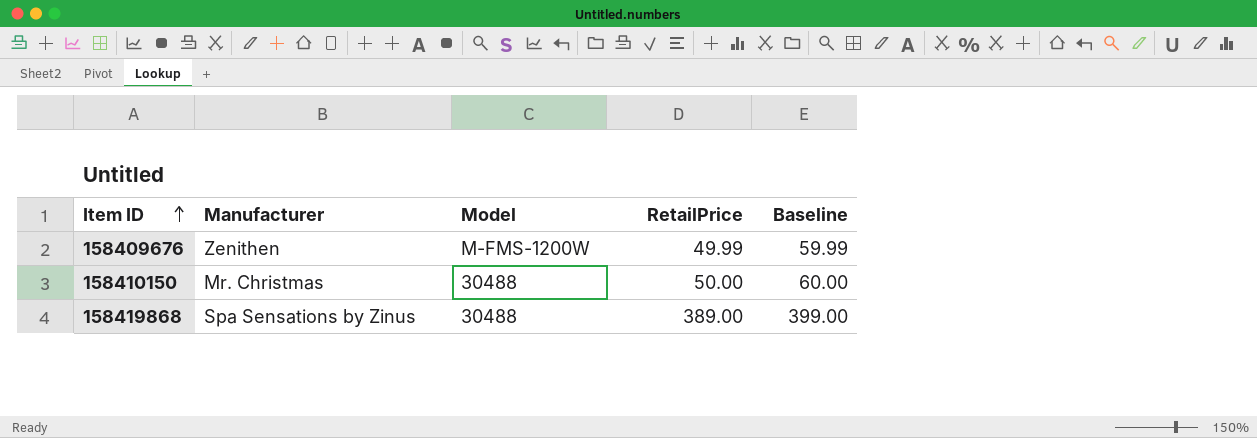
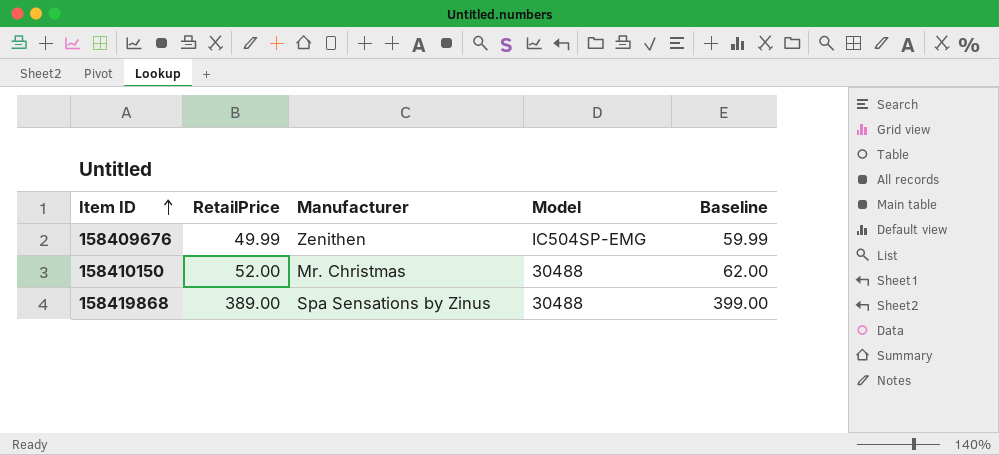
column RetailPrice | position: 4 -> 2
158409676 | Model: M-FMS-1200W -> IC504SP-EMG
158410150 | RetailPrice: 50.00 -> 52.00
158410150 | Baseline: 60.00 -> 62.00

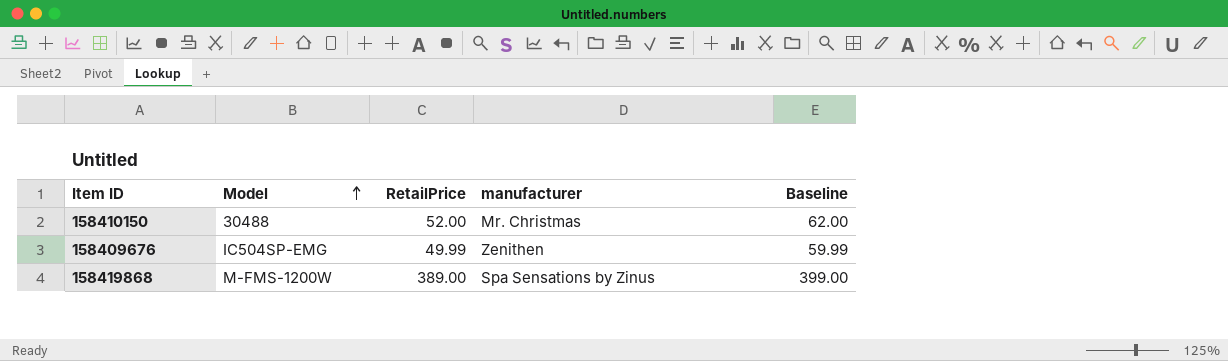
row order: Item ID ascending -> Model ascending
column Model | position: 4 -> 2
column name: Manufacturer -> manufacturer
158419868 | Model: 30488 -> M-FMS-1200W

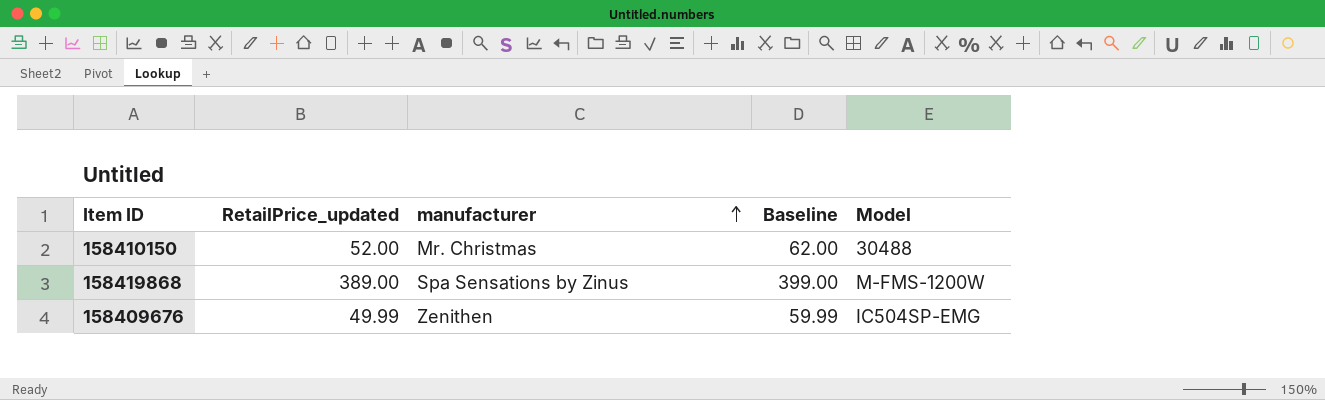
row order: Model ascending -> manufacturer ascending
column name: RetailPrice -> RetailPrice_updated
column Model | position: 2 -> 5

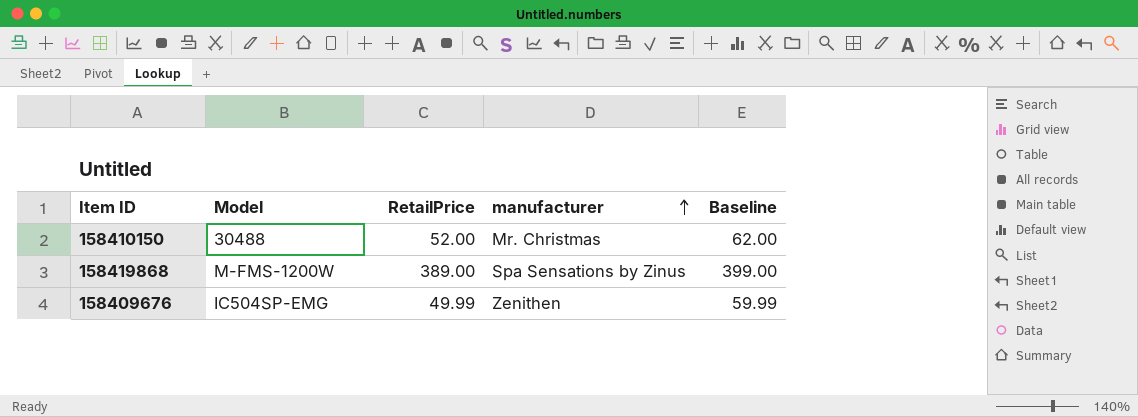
column Model | position: 5 -> 2
column name: RetailPrice_updated -> RetailPrice

